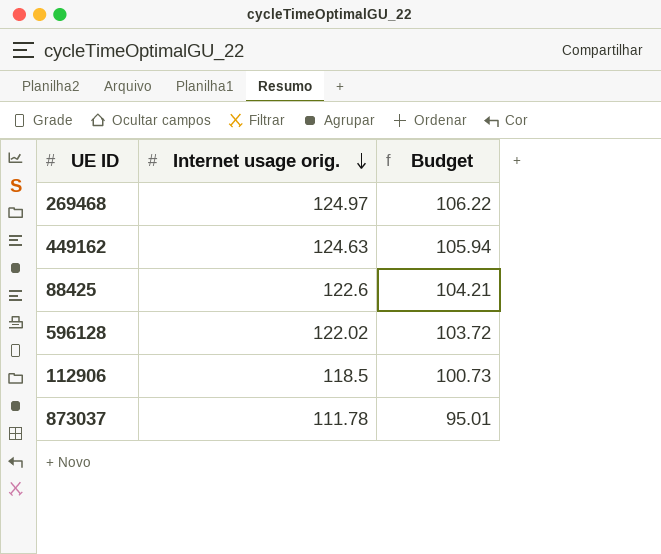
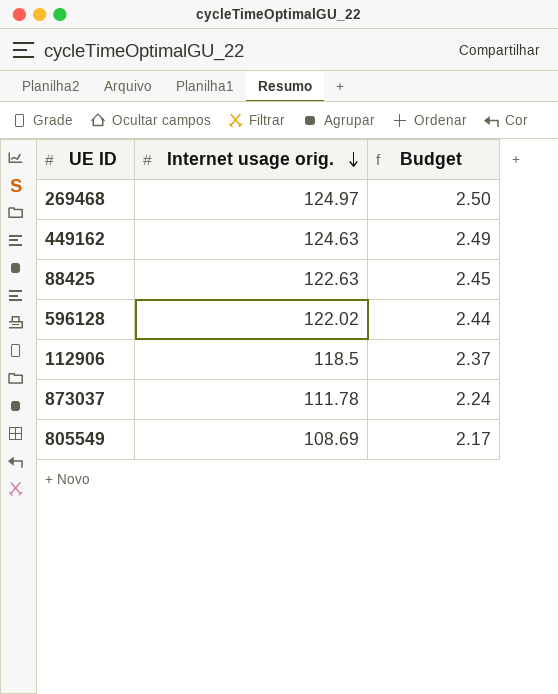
column Budget | formula: [Internet usage orig.] * 0.85 -> [Internet usage orig.] * 0.02
88425 | Internet usage orig.: 122.6 -> 122.63
row 805549: none -> 108.69 | 2.17

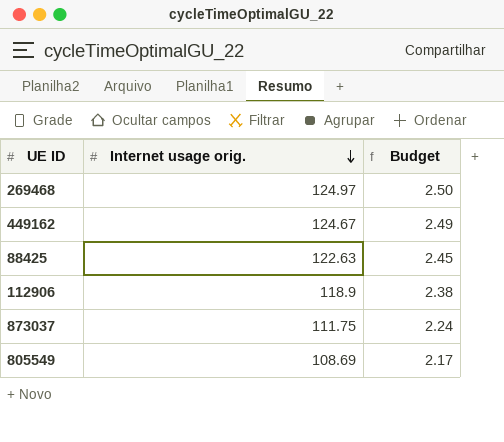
row 596128: 122.02 | 2.44 -> none
449162 | Internet usage orig.: 124.63 -> 124.67
112906 | Internet usage orig.: 118.5 -> 118.9
112906 | Budget: 2.37 -> 2.38
873037 | Internet usage orig.: 111.78 -> 111.75

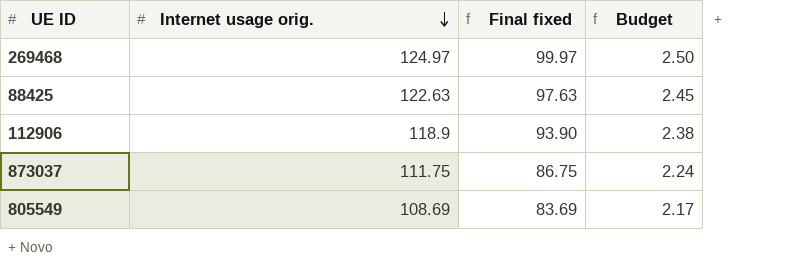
column Final fixed | formula: none -> [Internet usage orig.] - 25
row 449162: 124.67 | 2.49 -> none

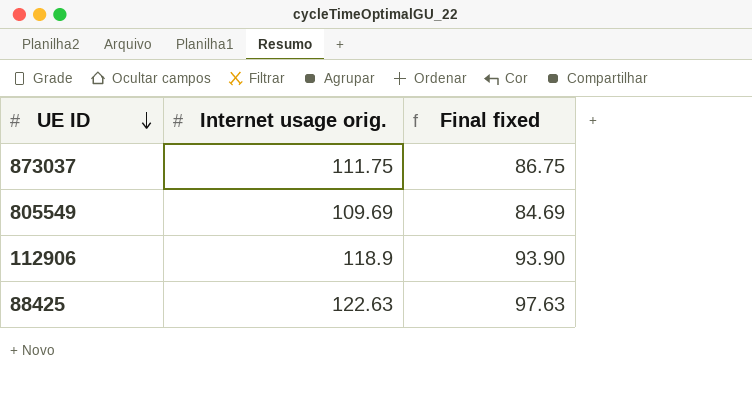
row order: Internet usage orig. descending -> UE ID descending
column Budget | formula: [Internet usage orig.] * 0.02 -> none
row 269468: 124.97 | 99.97 | 2.50 -> none
805549 | Internet usage orig.: 108.69 -> 109.69
805549 | Final fixed: 83.69 -> 84.69

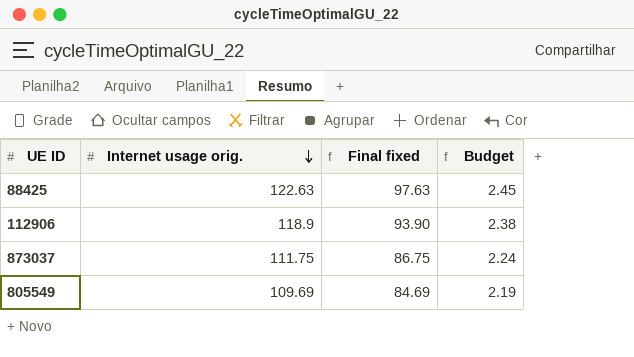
row order: UE ID descending -> Internet usage orig. descending
column Budget | formula: none -> [Internet usage orig.] * 0.02

